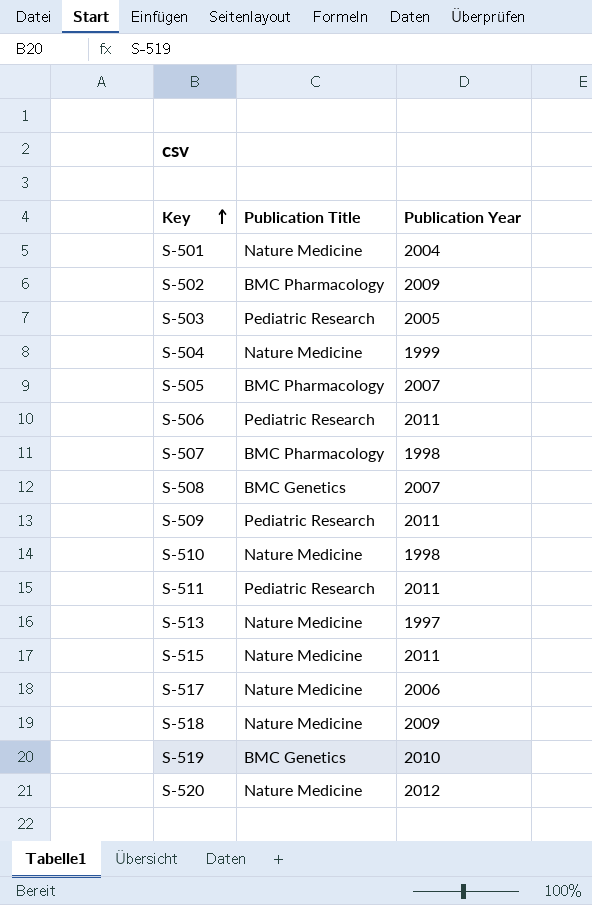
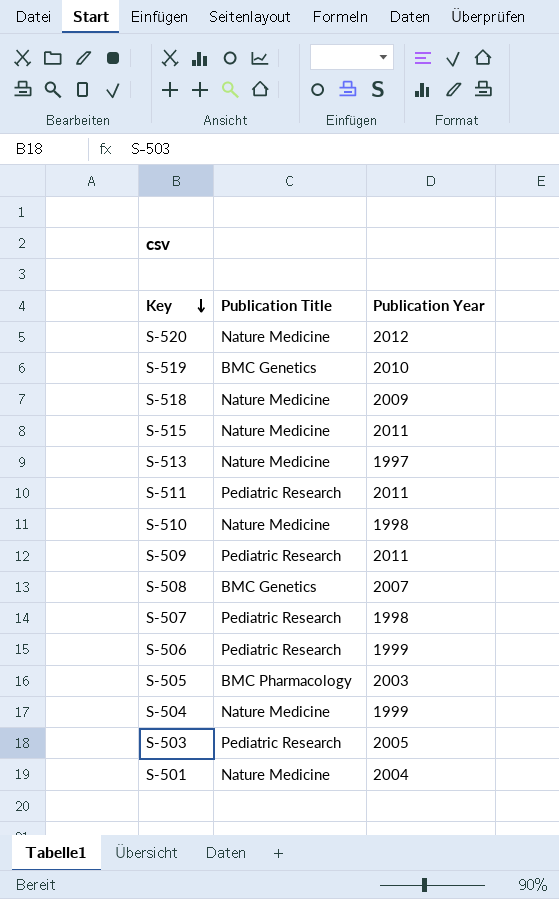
row order: Key ascending -> Key descending
row S-502: BMC Pharmacology | 2009 -> none
row S-517: Nature Medicine | 2006 -> none
S-507 | Publication Title: BMC Pharmacology -> Pediatric Research
S-506 | Publication Year: 2011 -> 1999
S-505 | Publication Year: 2007 -> 2003

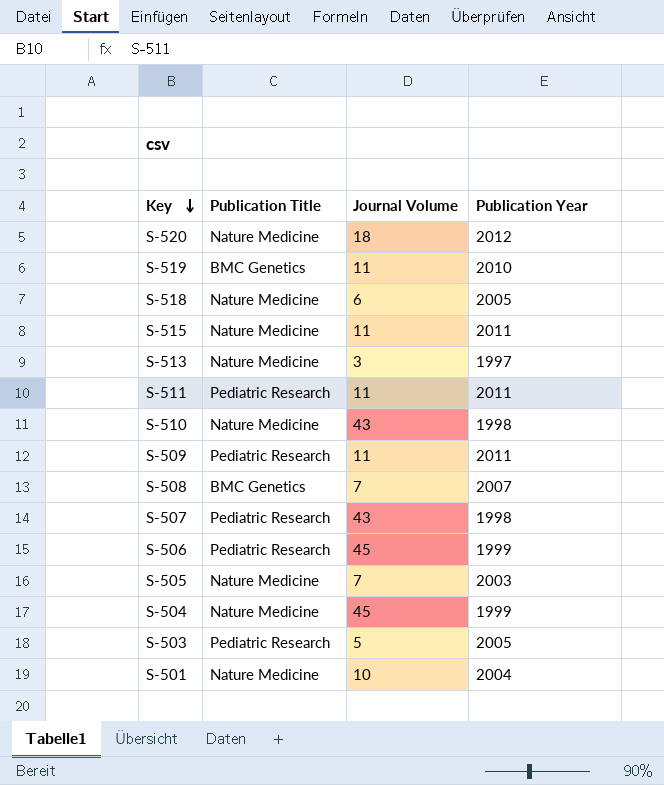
column Journal Volume | position: none -> 3
S-518 | Publication Year: 2009 -> 2005
S-505 | Publication Title: BMC Pharmacology -> Nature Medicine

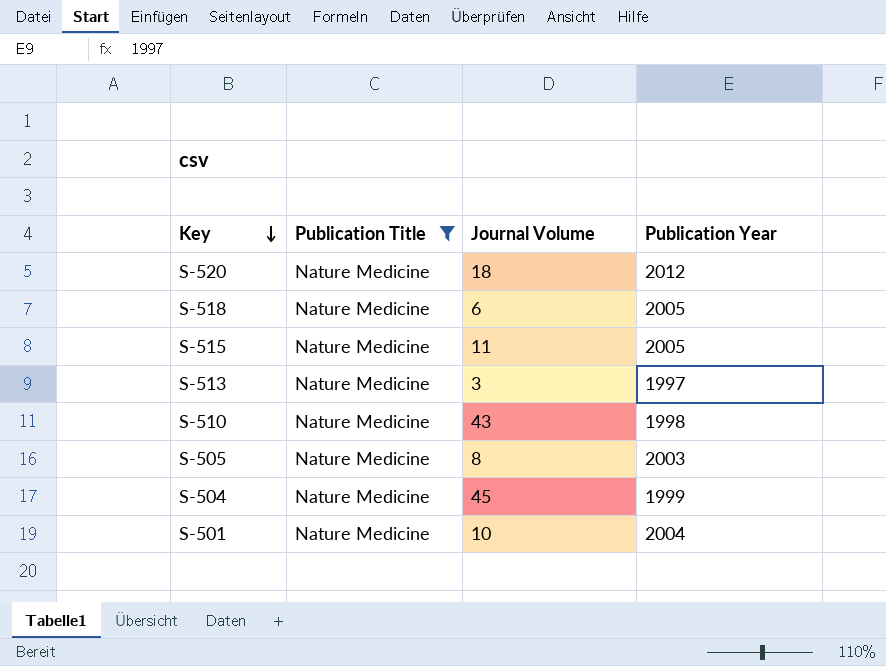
filter: none -> Publication Title = Nature Medicine
S-515 | Publication Year: 2011 -> 2005
S-505 | Journal Volume: 7 -> 8

